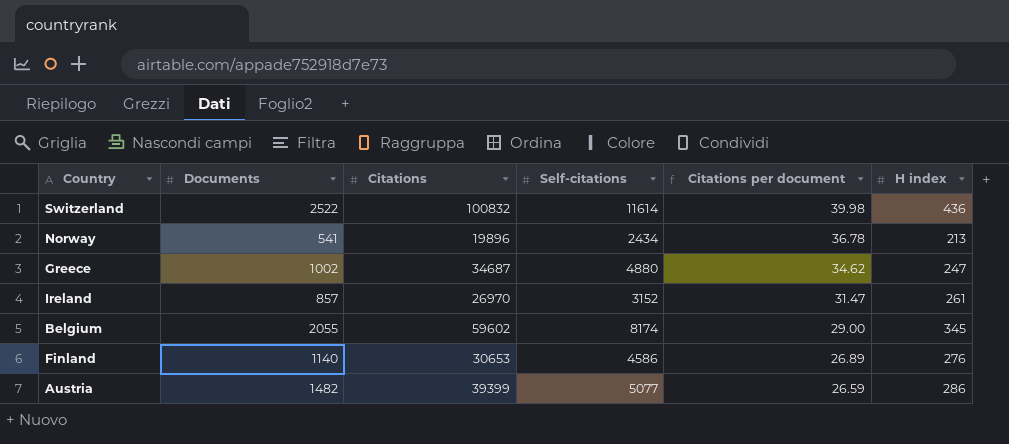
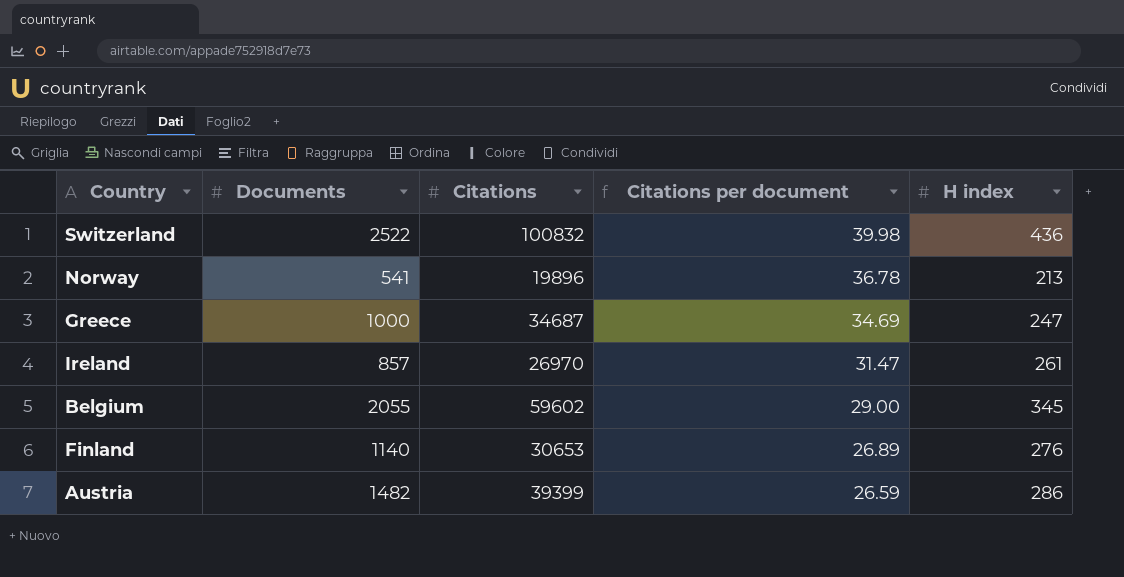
column Self-citations | position: 4 -> none
Greece | Documents: 1002 -> 1000
Greece | Citations per document: 34.62 -> 34.69

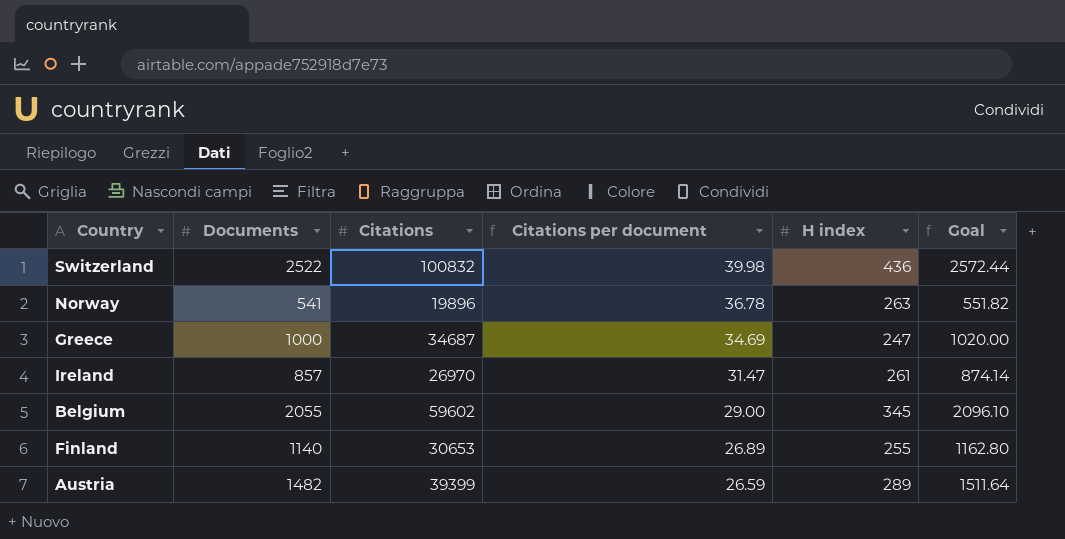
column Goal | formula: none -> [Documents] * 1.02
Norway | H index: 213 -> 263
Finland | H index: 276 -> 255
Austria | H index: 286 -> 289

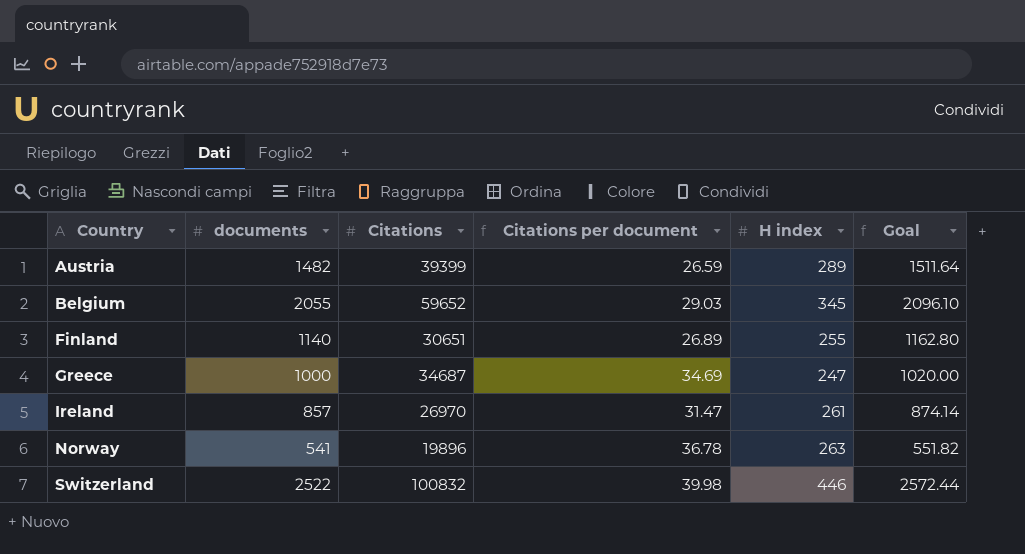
row order: Citations per document descending -> Country ascending
column name: Documents -> documents
Belgium | Citations: 59602 -> 59652
Belgium | Citations per document: 29.00 -> 29.03
Finland | Citations: 30653 -> 30651
Switzerland | H index: 436 -> 446

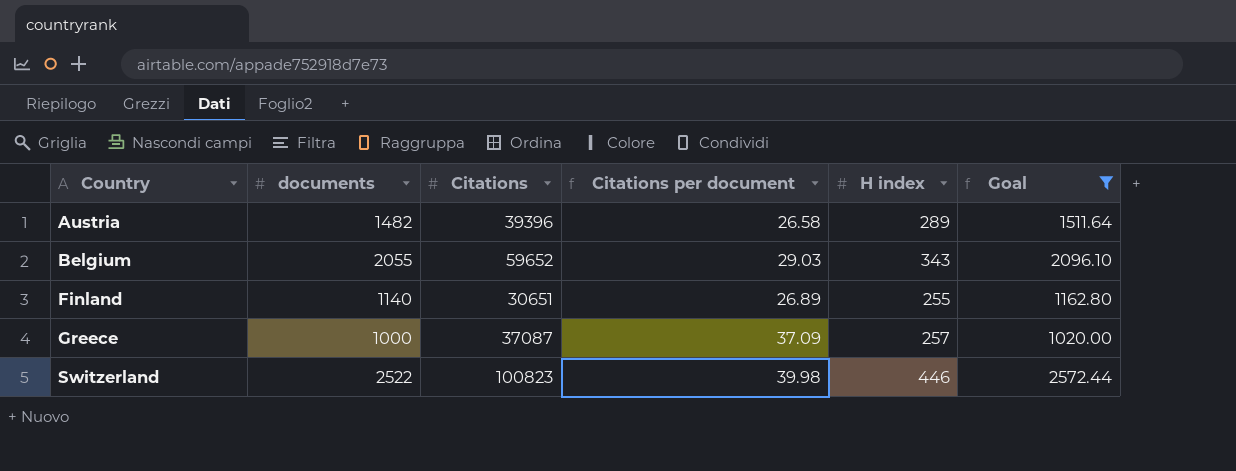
filter: none -> Goal >= 1020.00
Austria | Citations: 39399 -> 39396
Austria | Citations per document: 26.59 -> 26.58
Belgium | H index: 345 -> 343
Greece | Citations: 34687 -> 37087
Greece | Citations per document: 34.69 -> 37.09
Greece | H index: 247 -> 257
Switzerland | Citations: 100832 -> 100823

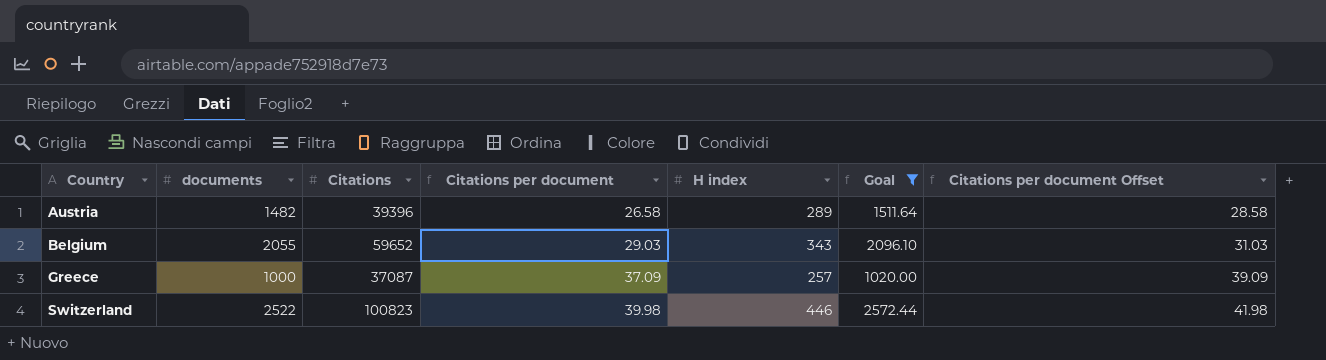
column Citations per document Offset | formula: none -> [Citations per document] + 2
row Finland: 1140 | 30651 | 26.89 | 255 | 1162.80 -> none

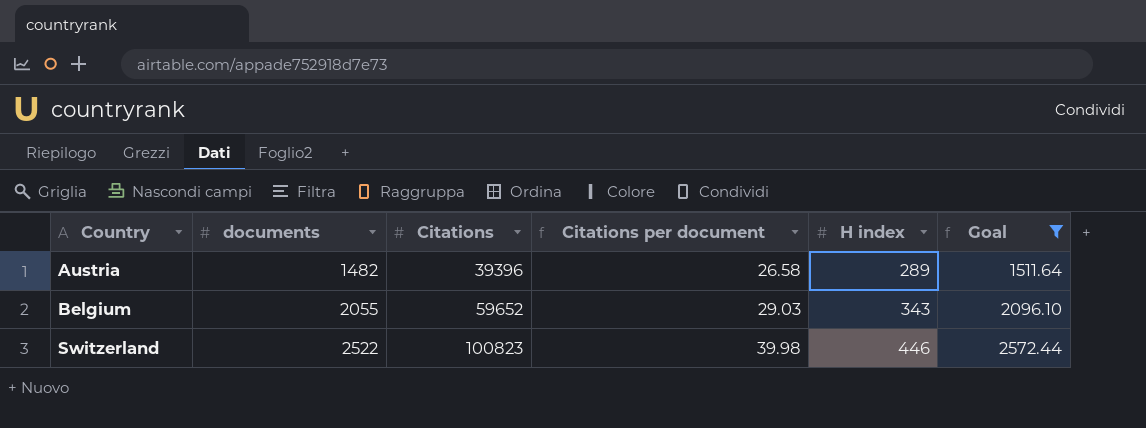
column Citations per document Offset | formula: [Citations per document] + 2 -> none
row Greece: 1000 | 37087 | 37.09 | 257 | 1020.00 | 39.09 -> none

